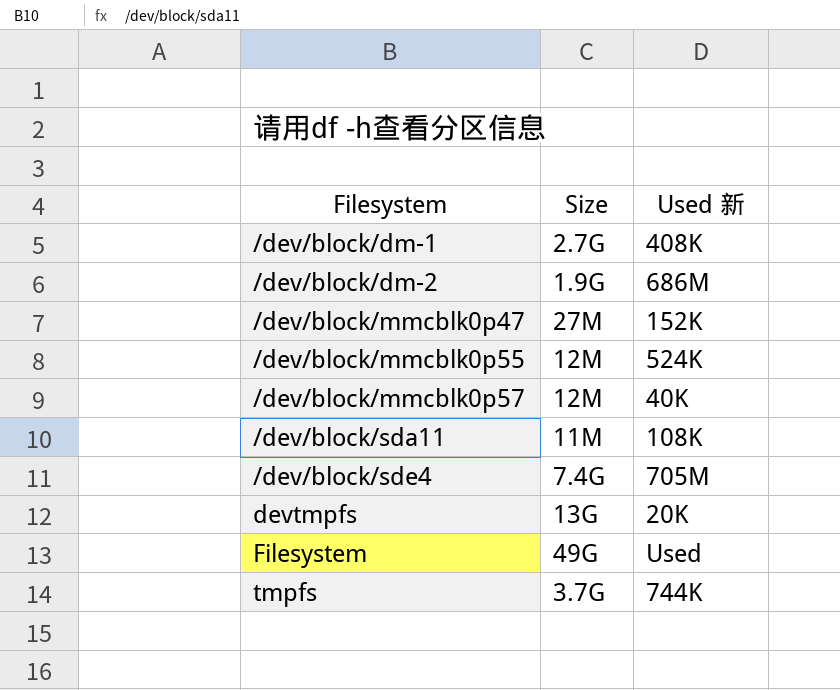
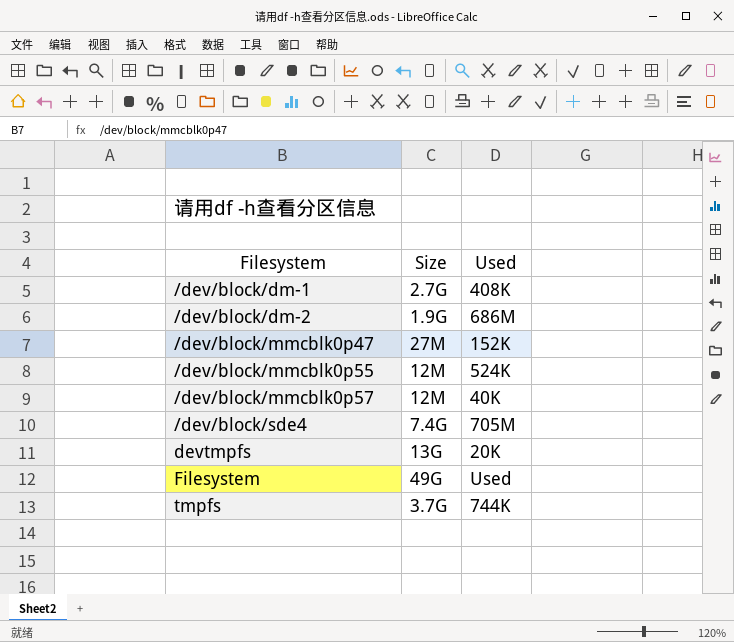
column name: Used 新 -> Used
row /dev/block/sda11: 11M | 108K -> none

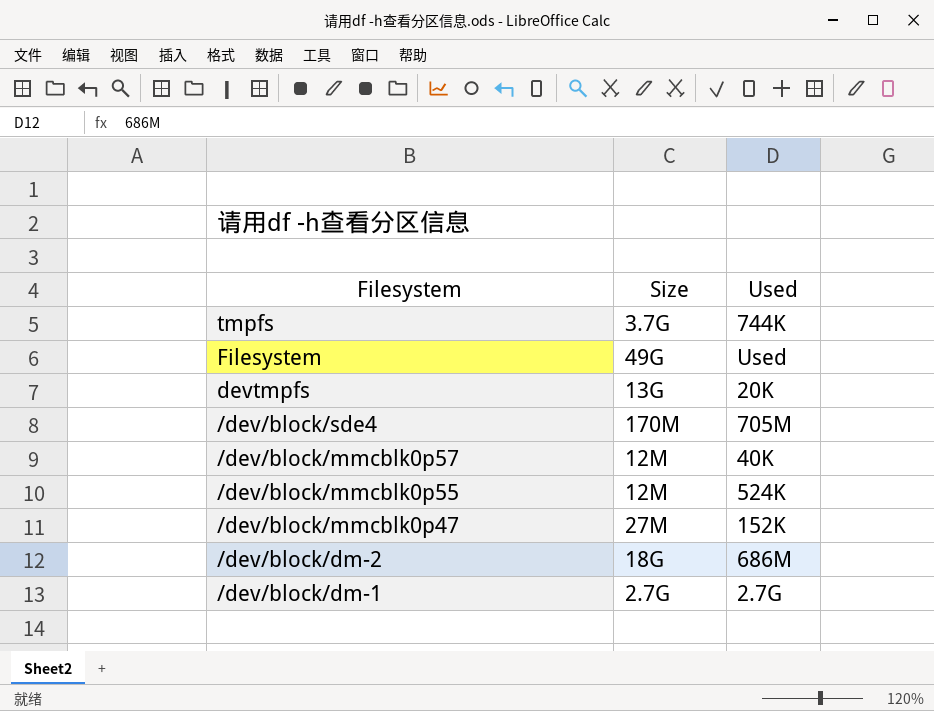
row order: Filesystem ascending -> Filesystem descending
/dev/block/sde4 | Size: 7.4G -> 170M
/dev/block/dm-2 | Size: 1.9G -> 18G
/dev/block/dm-1 | Used: 408K -> 2.7G

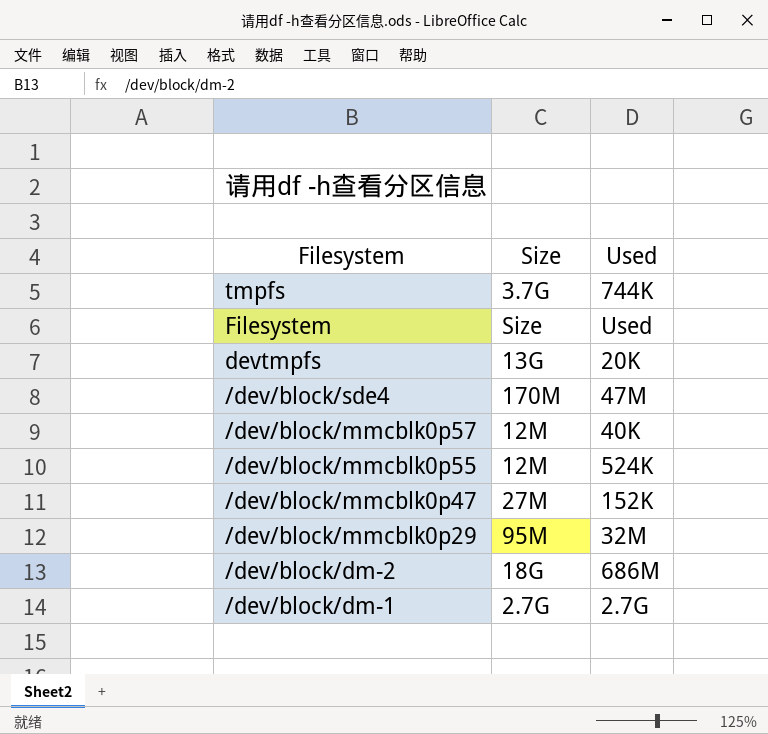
Filesystem | Size: 49G -> Size
/dev/block/sde4 | Used: 705M -> 47M
row /dev/block/mmcblk0p29: none -> 95M | 32M

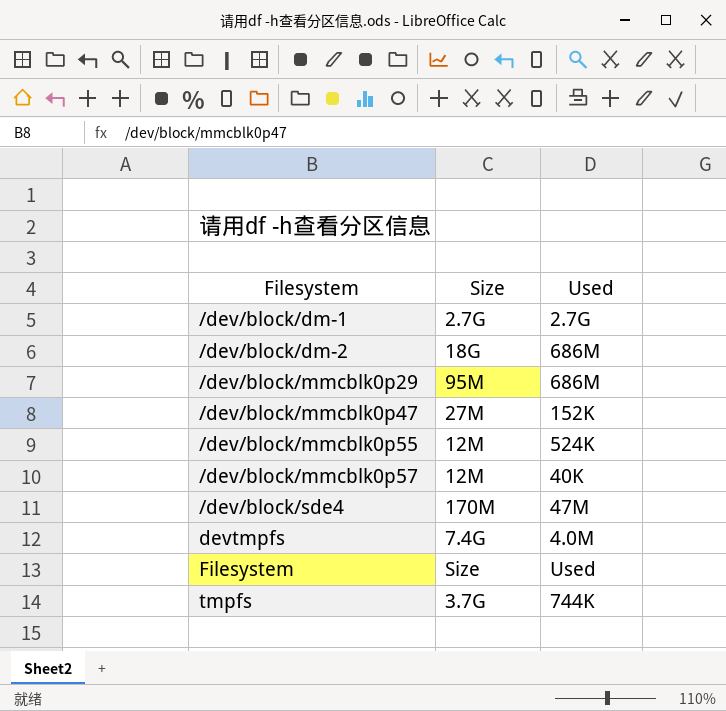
row order: Filesystem descending -> Filesystem ascending
/dev/block/mmcblk0p29 | Used: 32M -> 686M
devtmpfs | Size: 13G -> 7.4G
devtmpfs | Used: 20K -> 4.0M

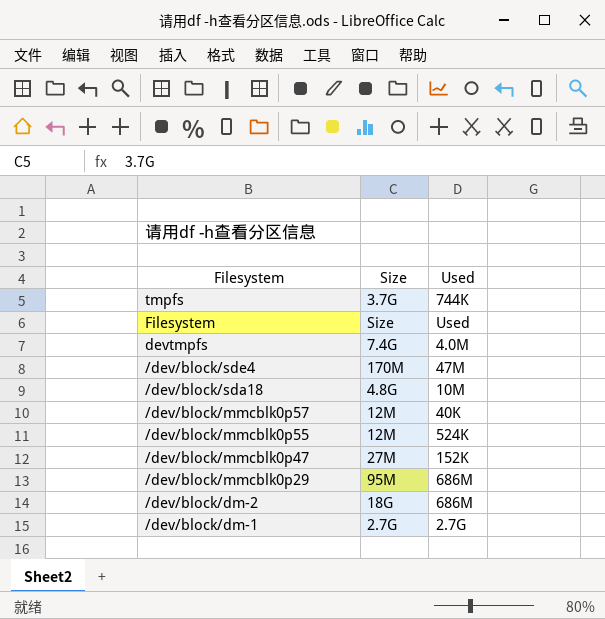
row order: Filesystem ascending -> Filesystem descending
row /dev/block/sda18: none -> 4.8G | 10M

